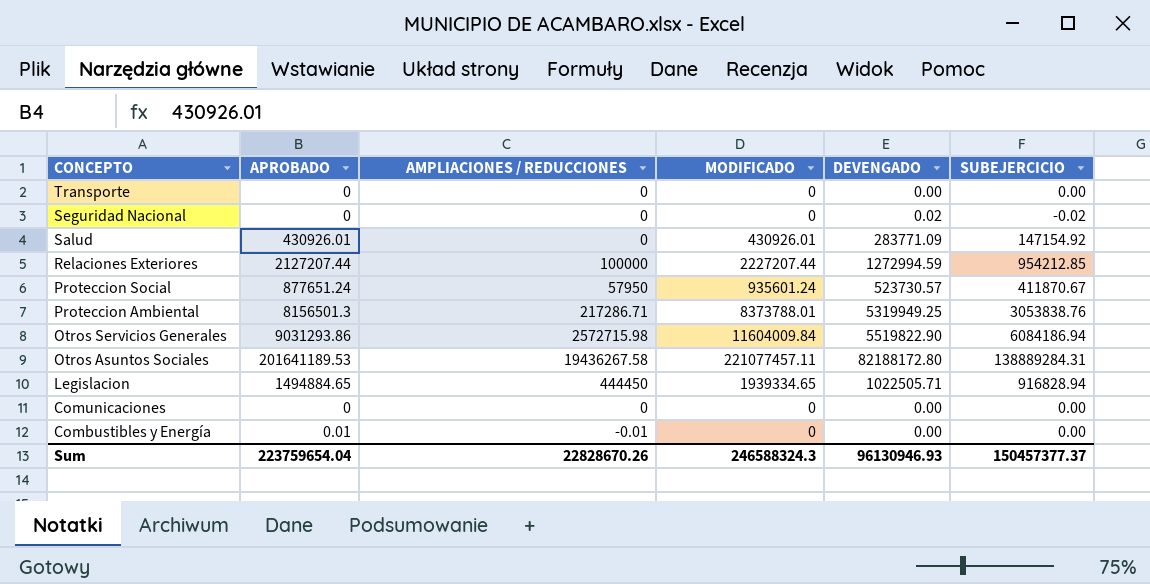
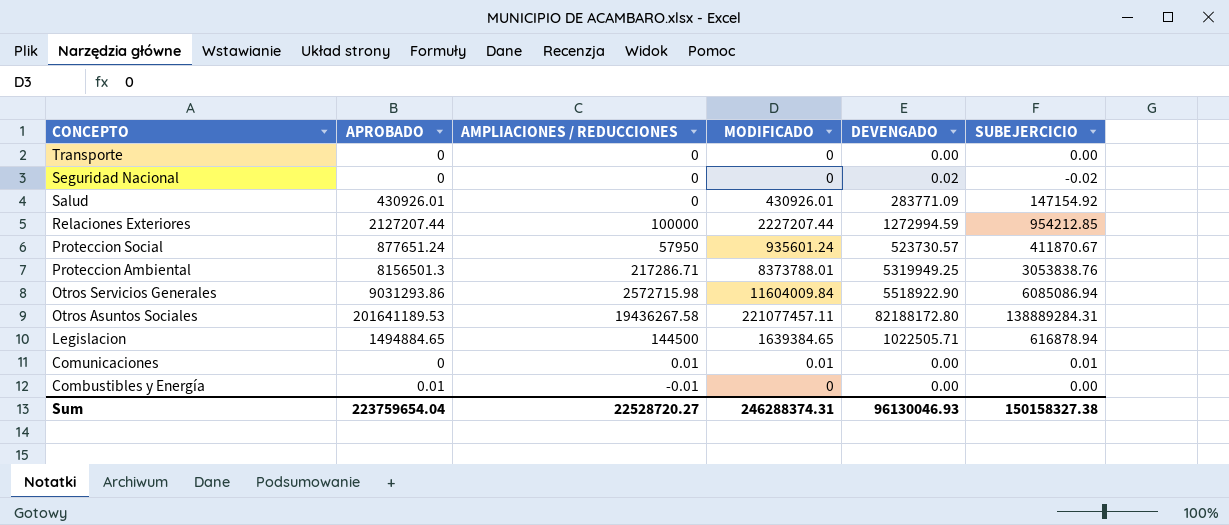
Otros Servicios Generales | DEVENGADO: 5519822.90 -> 5518922.90
Otros Servicios Generales | SUBEJERCICIO: 6084186.94 -> 6085086.94
Legislacion | AMPLIACIONES / REDUCCIONES: 444450 -> 144500
Legislacion | MODIFICADO: 1939334.65 -> 1639384.65
Legislacion | SUBEJERCICIO: 916828.94 -> 616878.94
Comunicaciones | AMPLIACIONES / REDUCCIONES: 0 -> 0.01
Comunicaciones | MODIFICADO: 0 -> 0.01
Comunicaciones | SUBEJERCICIO: 0.00 -> 0.01
Sum | AMPLIACIONES / REDUCCIONES: 22828670.26 -> 22528720.27
Sum | MODIFICADO: 246588324.3 -> 246288374.31
Sum | DEVENGADO: 96130946.93 -> 96130046.93
Sum | SUBEJERCICIO: 150457377.37 -> 150158327.38

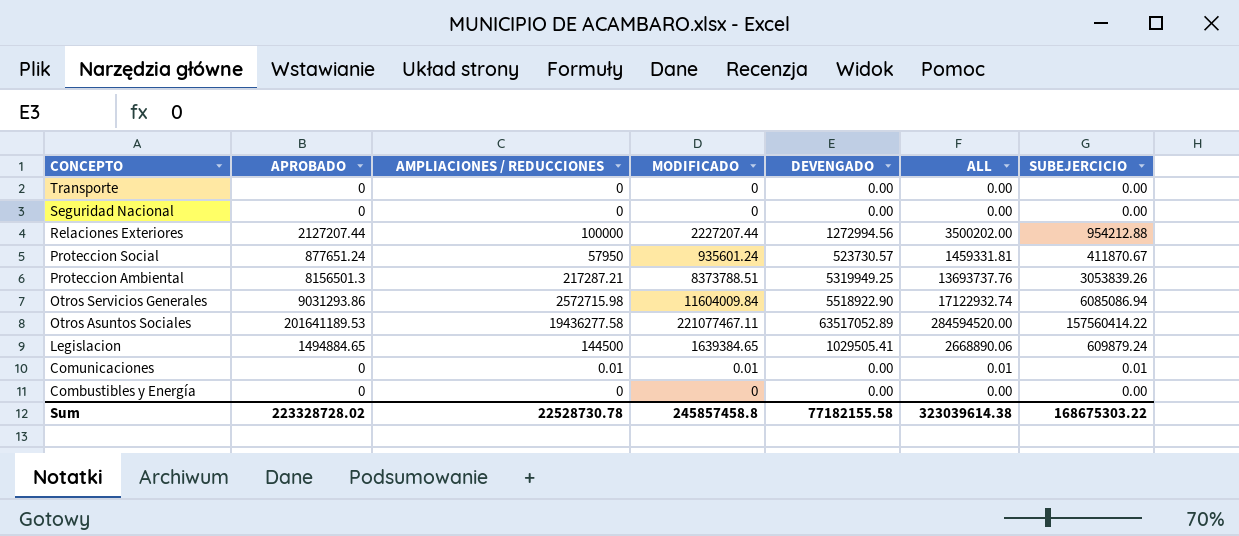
column ALL | formula: none -> [MODIFICADO] + [DEVENGADO]
row Salud: 430926.01 | 0 | 430926.01 | 283771.09 | 147154.92 -> none
Seguridad Nacional | DEVENGADO: 0.02 -> 0.00
Seguridad Nacional | SUBEJERCICIO: -0.02 -> 0.00
Relaciones Exteriores | DEVENGADO: 1272994.59 -> 1272994.56
Relaciones Exteriores | SUBEJERCICIO: 954212.85 -> 954212.88
Proteccion Ambiental | AMPLIACIONES / REDUCCIONES: 217286.71 -> 217287.21
Proteccion Ambiental | MODIFICADO: 8373788.01 -> 8373788.51
Proteccion Ambiental | SUBEJERCICIO: 3053838.76 -> 3053839.26
Otros Asuntos Sociales | AMPLIACIONES / REDUCCIONES: 19436267.58 -> 19436277.58
Otros Asuntos Sociales | MODIFICADO: 221077457.11 -> 221077467.11
Otros Asuntos Sociales | DEVENGADO: 82188172.80 -> 63517052.89
Otros Asuntos Sociales | SUBEJERCICIO: 138889284.31 -> 157560414.22
Legislacion | DEVENGADO: 1022505.71 -> 1029505.41
Legislacion | SUBEJERCICIO: 616878.94 -> 609879.24
Combustibles y Energía | APROBADO: 0.01 -> 0
Combustibles y Energía | AMPLIACIONES / REDUCCIONES: -0.01 -> 0
Sum | APROBADO: 223759654.04 -> 223328728.02
Sum | AMPLIACIONES / REDUCCIONES: 22528720.27 -> 22528730.78
Sum | MODIFICADO: 246288374.31 -> 245857458.8
Sum | DEVENGADO: 96130046.93 -> 77182155.58
Sum | SUBEJERCICIO: 150158327.38 -> 168675303.22

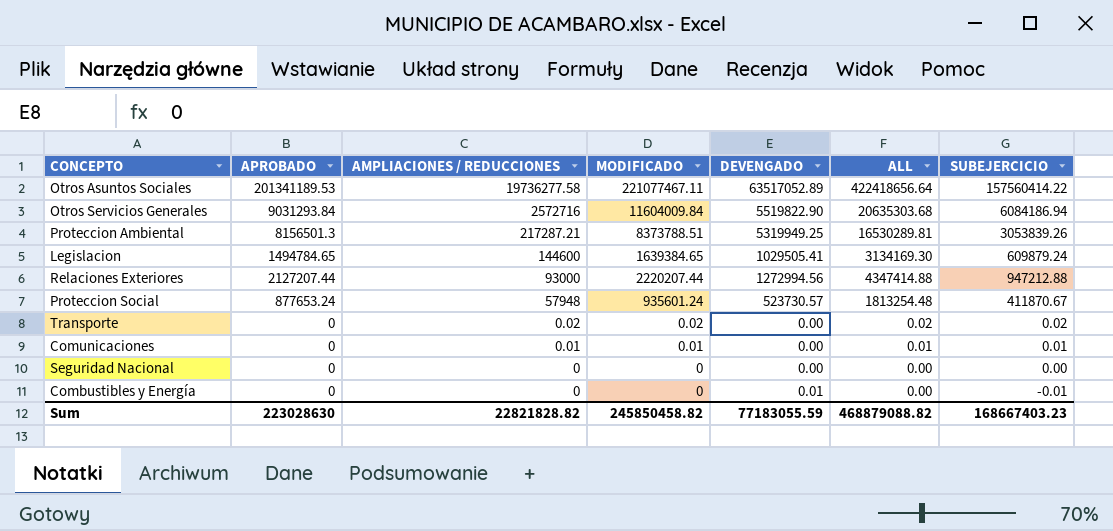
row order: CONCEPTO descending -> AMPLIACIONES / REDUCCIONES descending
column ALL | formula: [MODIFICADO] + [DEVENGADO] -> [APROBADO] + [MODIFICADO]
Otros Asuntos Sociales | APROBADO: 201641189.53 -> 201341189.53
Otros Asuntos Sociales | AMPLIACIONES / REDUCCIONES: 19436277.58 -> 19736277.58
Otros Servicios Generales | APROBADO: 9031293.86 -> 9031293.84
Otros Servicios Generales | AMPLIACIONES / REDUCCIONES: 2572715.98 -> 2572716
Otros Servicios Generales | DEVENGADO: 5518922.90 -> 5519822.90
Otros Servicios Generales | SUBEJERCICIO: 6085086.94 -> 6084186.94
Legislacion | APROBADO: 1494884.65 -> 1494784.65
Legislacion | AMPLIACIONES / REDUCCIONES: 144500 -> 144600
Relaciones Exteriores | AMPLIACIONES / REDUCCIONES: 100000 -> 93000
Relaciones Exteriores | MODIFICADO: 2227207.44 -> 2220207.44
Relaciones Exteriores | SUBEJERCICIO: 954212.88 -> 947212.88
Proteccion Social | APROBADO: 877651.24 -> 877653.24
Proteccion Social | AMPLIACIONES / REDUCCIONES: 57950 -> 57948
Transporte | AMPLIACIONES / REDUCCIONES: 0 -> 0.02
Transporte | MODIFICADO: 0 -> 0.02
Transporte | SUBEJERCICIO: 0.00 -> 0.02
Combustibles y Energía | DEVENGADO: 0.00 -> 0.01
Combustibles y Energía | SUBEJERCICIO: 0.00 -> -0.01
Sum | APROBADO: 223328728.02 -> 223028630
Sum | AMPLIACIONES / REDUCCIONES: 22528730.78 -> 22821828.82
Sum | MODIFICADO: 245857458.8 -> 245850458.82
Sum | DEVENGADO: 77182155.58 -> 77183055.59
Sum | ALL: 323039614.38 -> 468879088.82
Sum | SUBEJERCICIO: 168675303.22 -> 168667403.23

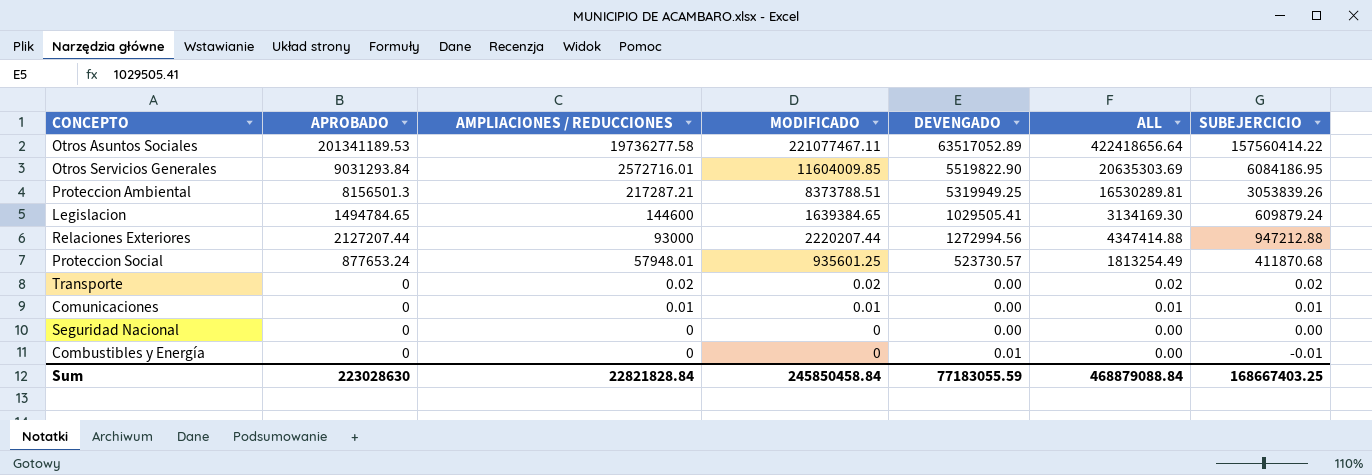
Otros Servicios Generales | AMPLIACIONES / REDUCCIONES: 2572716 -> 2572716.01
Otros Servicios Generales | MODIFICADO: 11604009.84 -> 11604009.85
Otros Servicios Generales | ALL: 20635303.68 -> 20635303.69
Otros Servicios Generales | SUBEJERCICIO: 6084186.94 -> 6084186.95
Proteccion Social | AMPLIACIONES / REDUCCIONES: 57948 -> 57948.01
Proteccion Social | MODIFICADO: 935601.24 -> 935601.25
Proteccion Social | ALL: 1813254.48 -> 1813254.49
Proteccion Social | SUBEJERCICIO: 411870.67 -> 411870.68
Sum | AMPLIACIONES / REDUCCIONES: 22821828.82 -> 22821828.84
Sum | MODIFICADO: 245850458.82 -> 245850458.84
Sum | ALL: 468879088.82 -> 468879088.84
Sum | SUBEJERCICIO: 168667403.23 -> 168667403.25

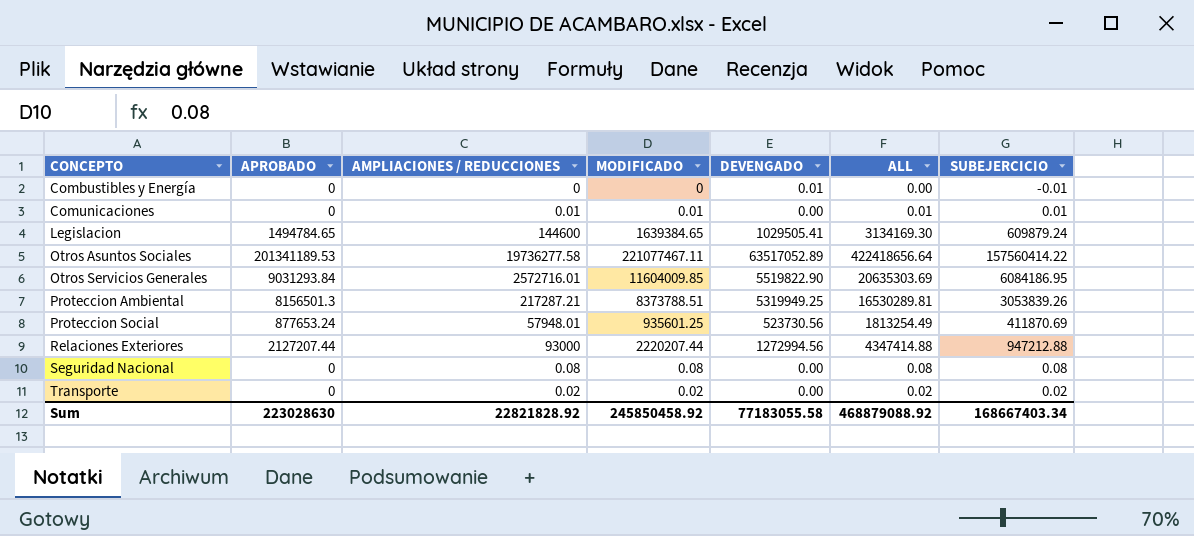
row order: AMPLIACIONES / REDUCCIONES descending -> CONCEPTO ascending
Proteccion Social | DEVENGADO: 523730.57 -> 523730.56
Proteccion Social | SUBEJERCICIO: 411870.68 -> 411870.69
Seguridad Nacional | AMPLIACIONES / REDUCCIONES: 0 -> 0.08
Seguridad Nacional | MODIFICADO: 0 -> 0.08
Seguridad Nacional | ALL: 0.00 -> 0.08
Seguridad Nacional | SUBEJERCICIO: 0.00 -> 0.08
Sum | AMPLIACIONES / REDUCCIONES: 22821828.84 -> 22821828.92
Sum | MODIFICADO: 245850458.84 -> 245850458.92
Sum | DEVENGADO: 77183055.59 -> 77183055.58
Sum | ALL: 468879088.84 -> 468879088.92
Sum | SUBEJERCICIO: 168667403.25 -> 168667403.34

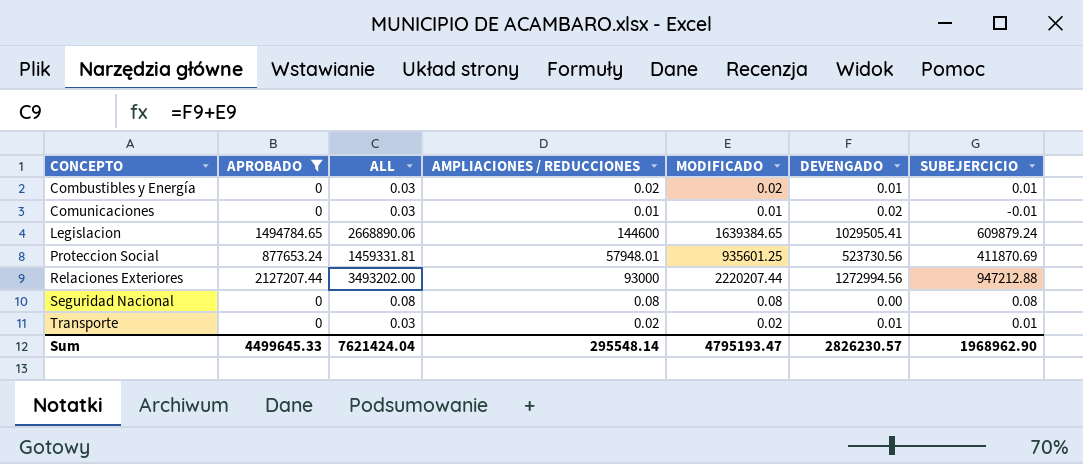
filter: none -> APROBADO <= 2127207.44
column ALL | formula: [APROBADO] + [MODIFICADO] -> [MODIFICADO] + [DEVENGADO]
column ALL | position: 6 -> 3
Combustibles y Energía | AMPLIACIONES / REDUCCIONES: 0 -> 0.02
Combustibles y Energía | MODIFICADO: 0 -> 0.02
Combustibles y Energía | SUBEJERCICIO: -0.01 -> 0.01
Comunicaciones | DEVENGADO: 0.00 -> 0.02
Comunicaciones | SUBEJERCICIO: 0.01 -> -0.01
Transporte | DEVENGADO: 0.00 -> 0.01
Transporte | SUBEJERCICIO: 0.02 -> 0.01
Sum | APROBADO: 223028630 -> 4499645.33
Sum | ALL: 468879088.92 -> 7621424.04
Sum | AMPLIACIONES / REDUCCIONES: 22821828.92 -> 295548.14
Sum | MODIFICADO: 245850458.92 -> 4795193.47
Sum | DEVENGADO: 77183055.58 -> 2826230.57
Sum | SUBEJERCICIO: 168667403.34 -> 1968962.90

